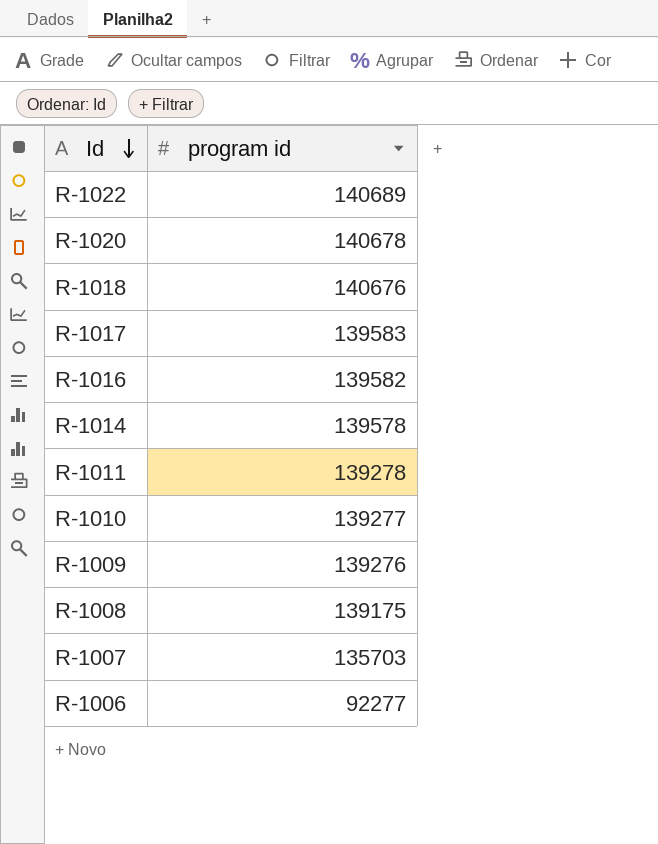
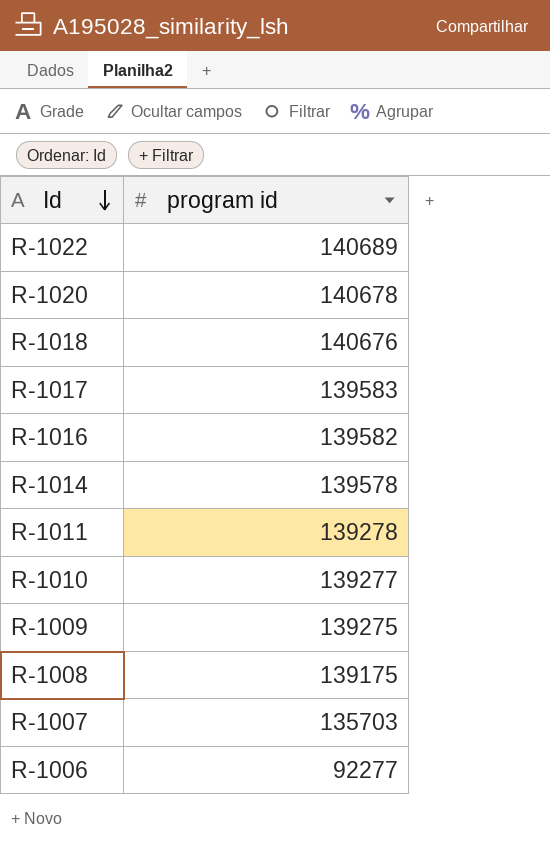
R-1009 | program id: 139276 -> 139275

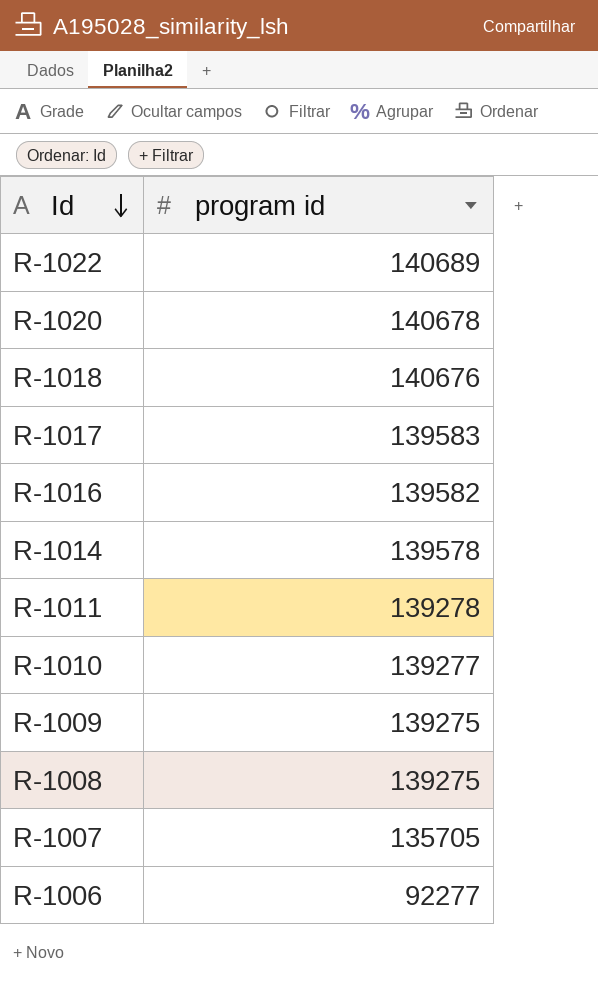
R-1008 | program id: 139175 -> 139275
R-1007 | program id: 135703 -> 135705

